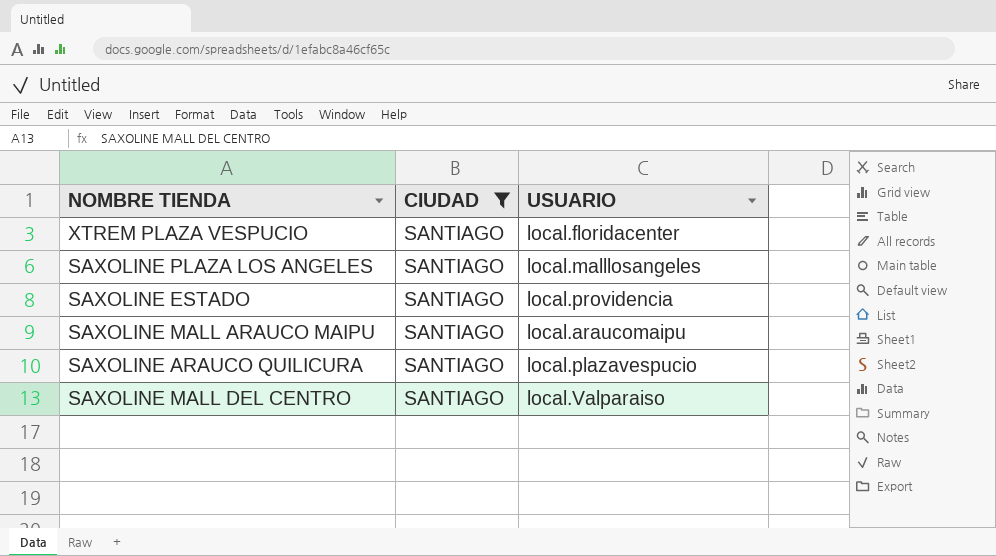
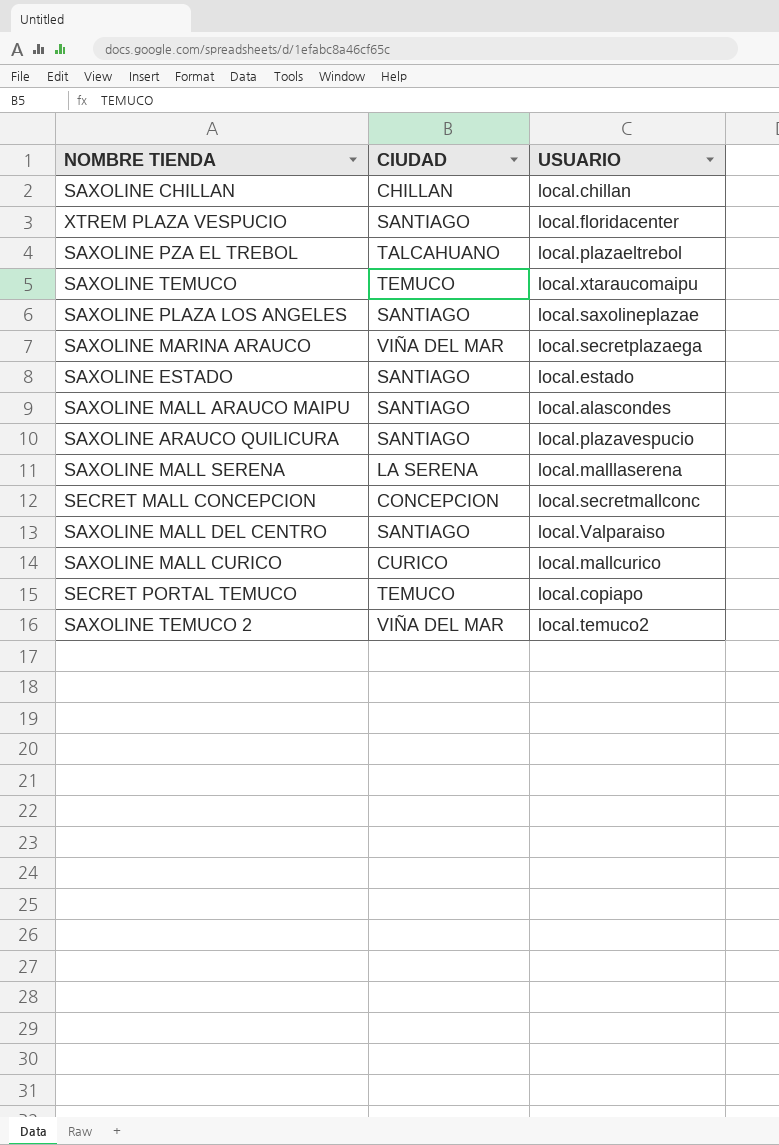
filter: CIUDAD = SANTIAGO -> none
SAXOLINE PLAZA LOS ANGELES | USUARIO: local.malllosangeles -> local.saxolineplazae
SAXOLINE ESTADO | USUARIO: local.providencia -> local.estado
SAXOLINE MALL ARAUCO MAIPU | USUARIO: local.araucomaipu -> local.alascondes

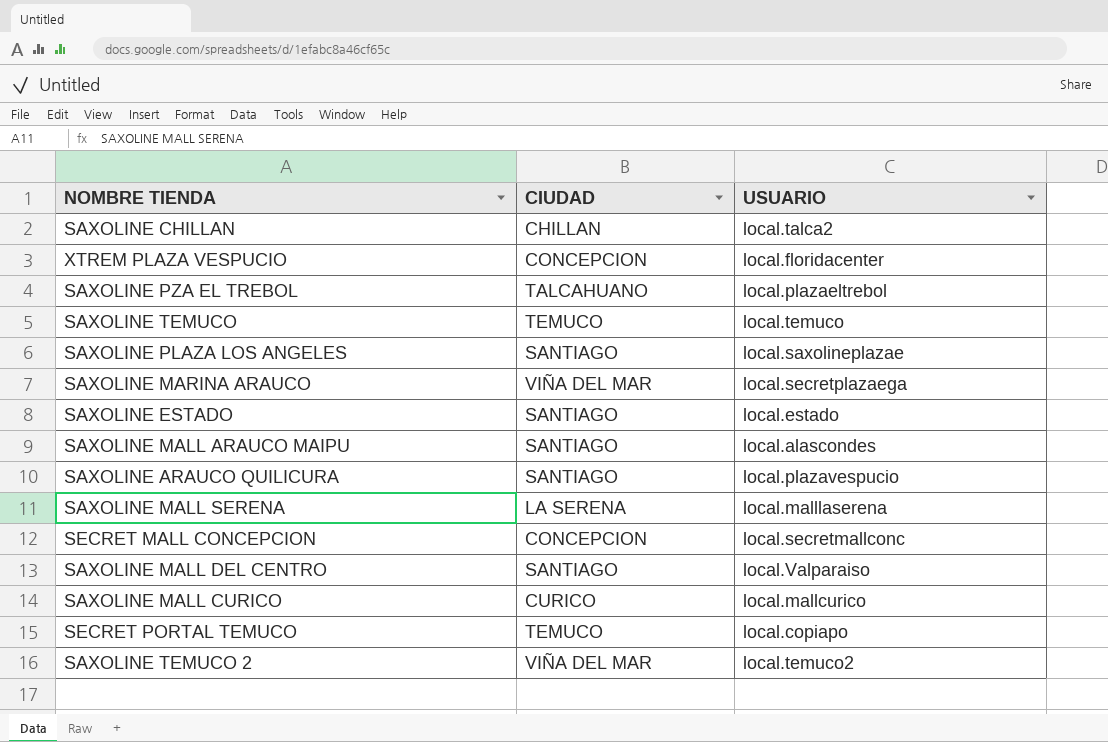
SAXOLINE CHILLAN | USUARIO: local.chillan -> local.talca2
XTREM PLAZA VESPUCIO | CIUDAD: SANTIAGO -> CONCEPCION
SAXOLINE TEMUCO | USUARIO: local.xtaraucomaipu -> local.temuco

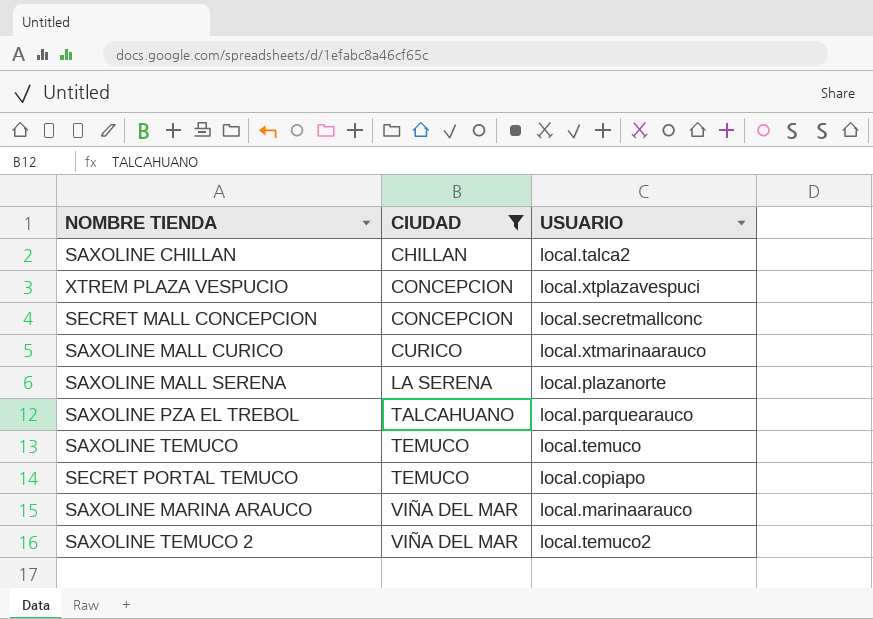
filter: none -> CIUDAD != SANTIAGO
row order: none -> CIUDAD ascending
XTREM PLAZA VESPUCIO | USUARIO: local.floridacenter -> local.xtplazavespuci
SAXOLINE MALL CURICO | USUARIO: local.mallcurico -> local.xtmarinaarauco
SAXOLINE MALL SERENA | USUARIO: local.malllaserena -> local.plazanorte
SAXOLINE PZA EL TREBOL | USUARIO: local.plazaeltrebol -> local.parquearauco
SAXOLINE MARINA ARAUCO | USUARIO: local.secretplazaega -> local.marinaarauco

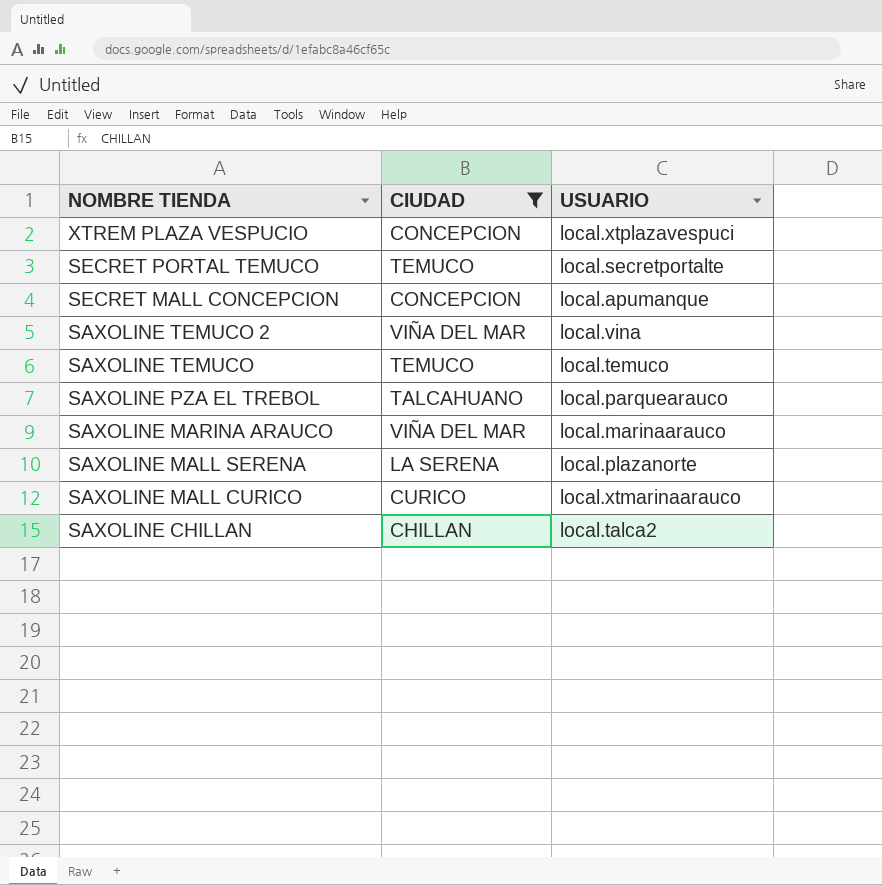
row order: CIUDAD ascending -> NOMBRE TIENDA descending
SECRET PORTAL TEMUCO | USUARIO: local.copiapo -> local.secretportalte
SECRET MALL CONCEPCION | USUARIO: local.secretmallconc -> local.apumanque
SAXOLINE TEMUCO 2 | USUARIO: local.temuco2 -> local.vina

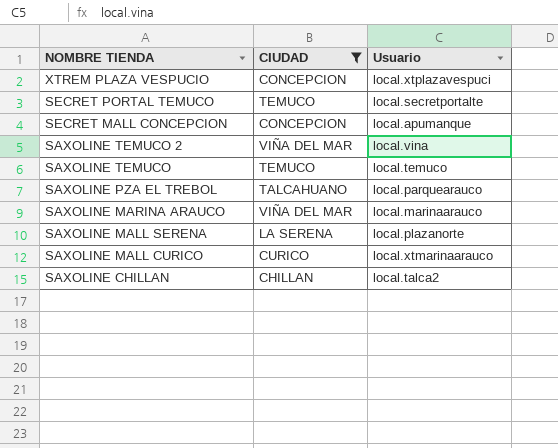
column name: USUARIO -> Usuario

